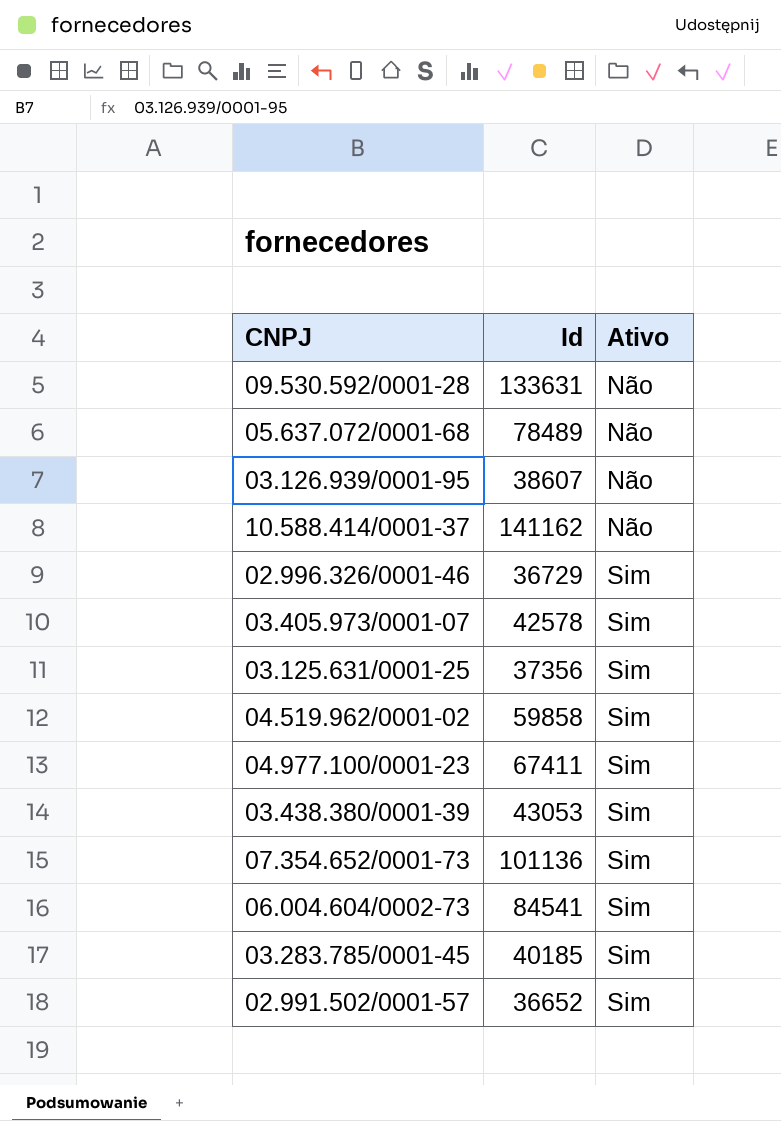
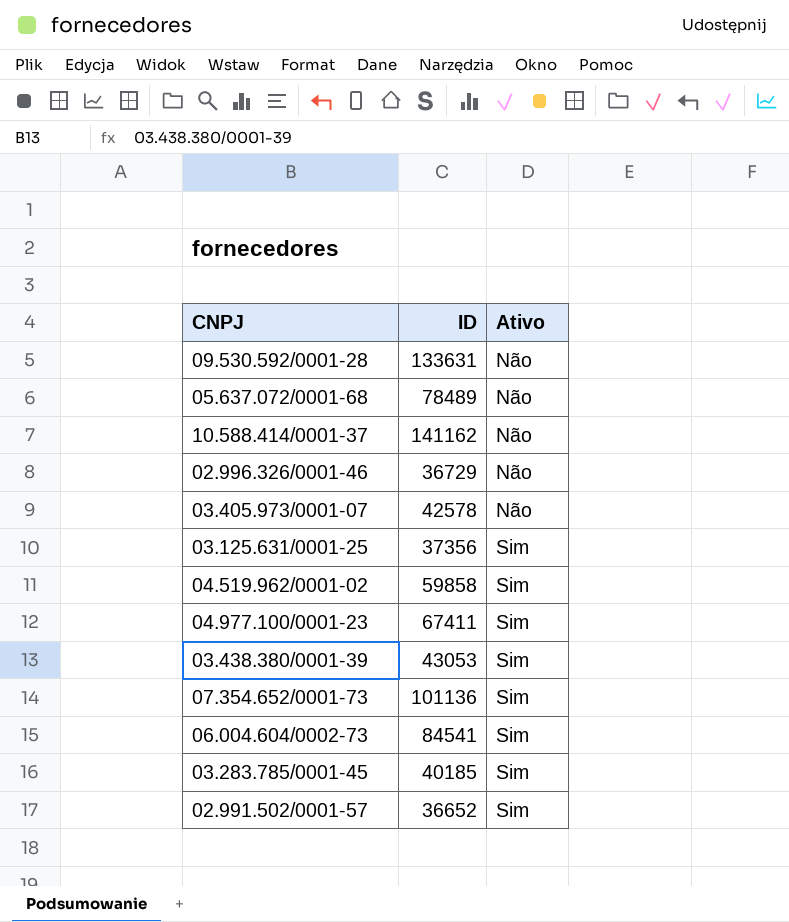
column name: Id -> ID
row 03.126.939/0001-95: 38607 | Não -> none
02.996.326/0001-46 | Ativo: Sim -> Não
03.405.973/0001-07 | Ativo: Sim -> Não

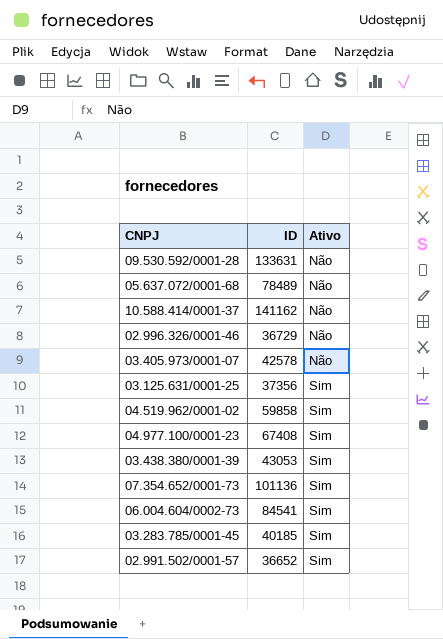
04.977.100/0001-23 | ID: 67411 -> 67408

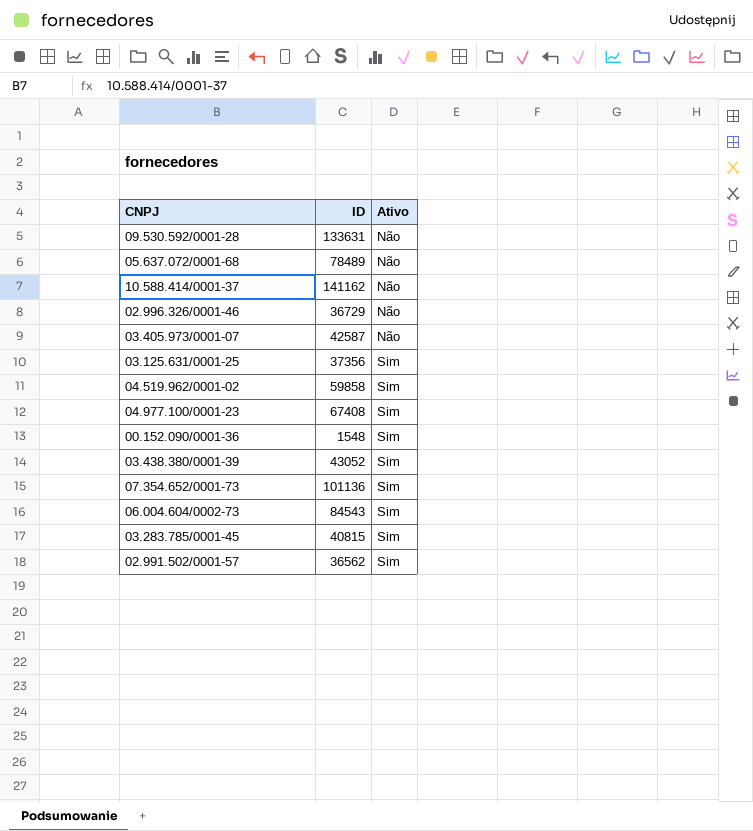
03.405.973/0001-07 | ID: 42578 -> 42587
row 00.152.090/0001-36: none -> 1548 | Sim
03.438.380/0001-39 | ID: 43053 -> 43052
06.004.604/0002-73 | ID: 84541 -> 84543
03.283.785/0001-45 | ID: 40185 -> 40815
02.991.502/0001-57 | ID: 36652 -> 36562

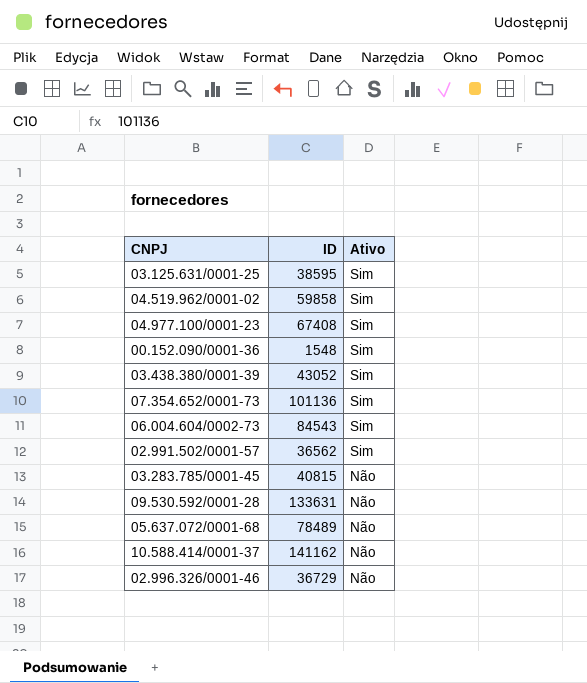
row order: Ativo ascending -> Ativo descending
row 03.405.973/0001-07: 42587 | Não -> none
03.125.631/0001-25 | ID: 37356 -> 38595
03.283.785/0001-45 | Ativo: Sim -> Não

